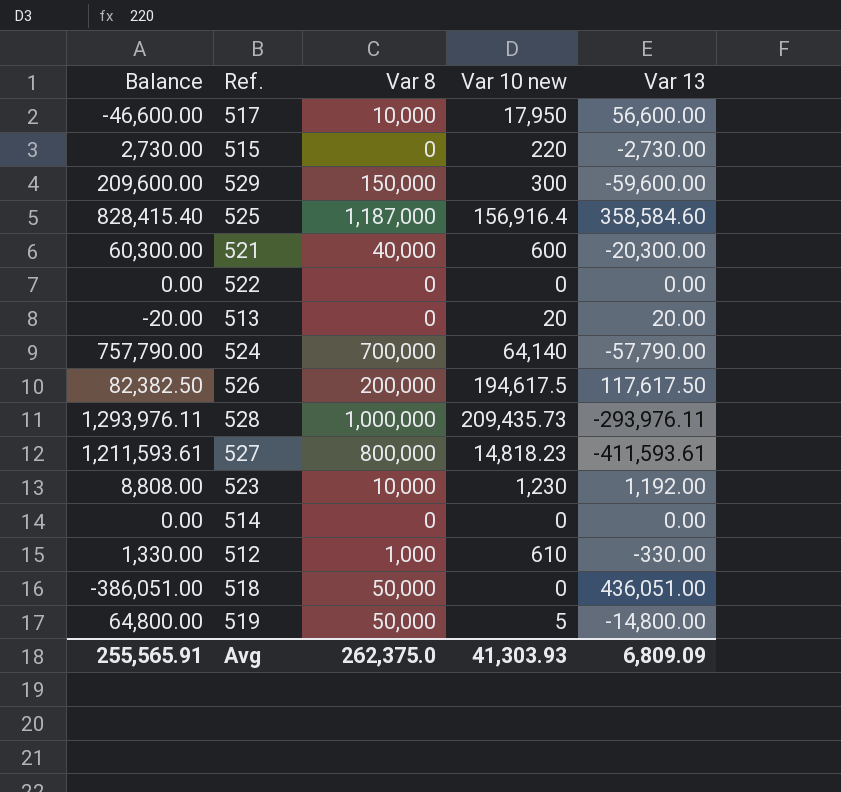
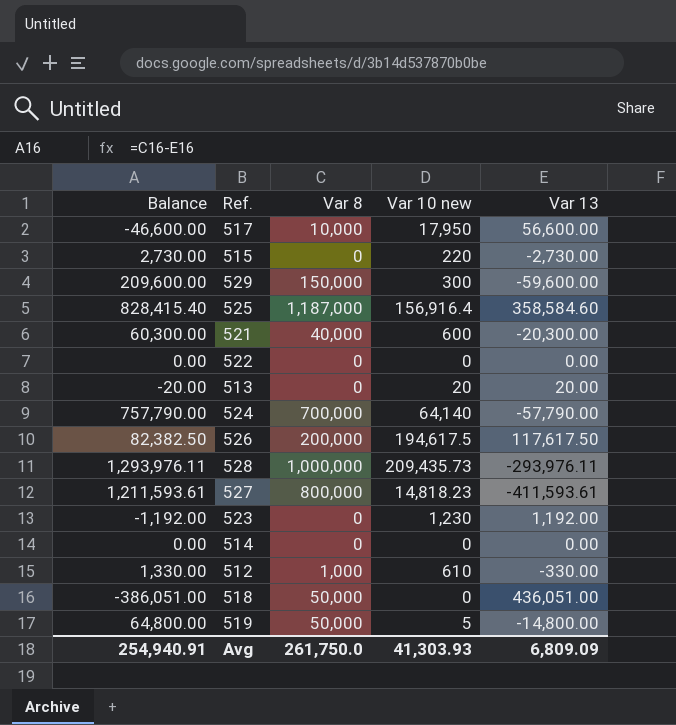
523 | Balance: 8,808.00 -> -1,192.00
523 | Var 8: 10,000 -> 0
Avg | Balance: 255,565.91 -> 254,940.91
Avg | Var 8: 262,375.0 -> 261,750.0

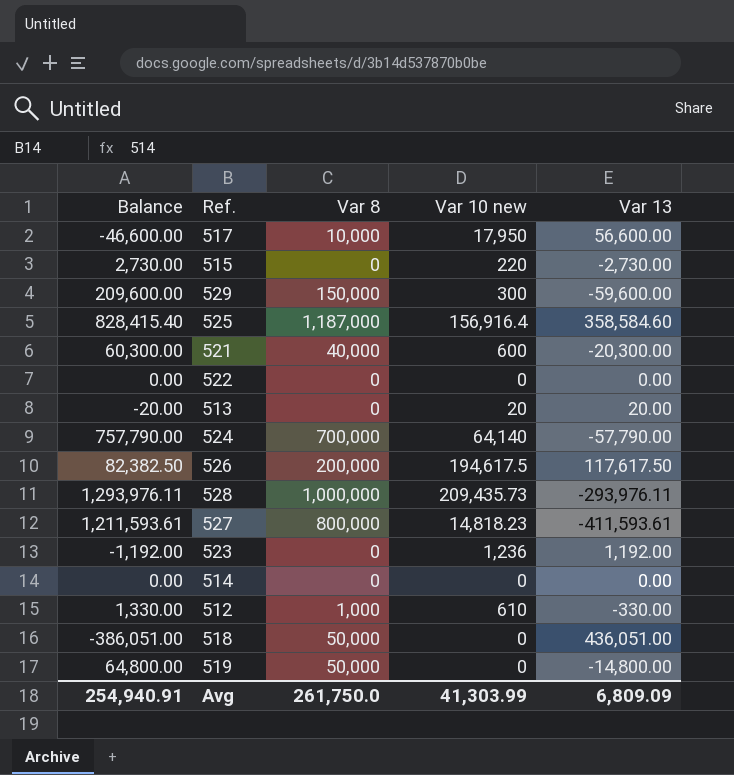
523 | Var 10 new: 1,230 -> 1,236
519 | Var 10 new: 5 -> 0
Avg | Var 10 new: 41,303.93 -> 41,303.99

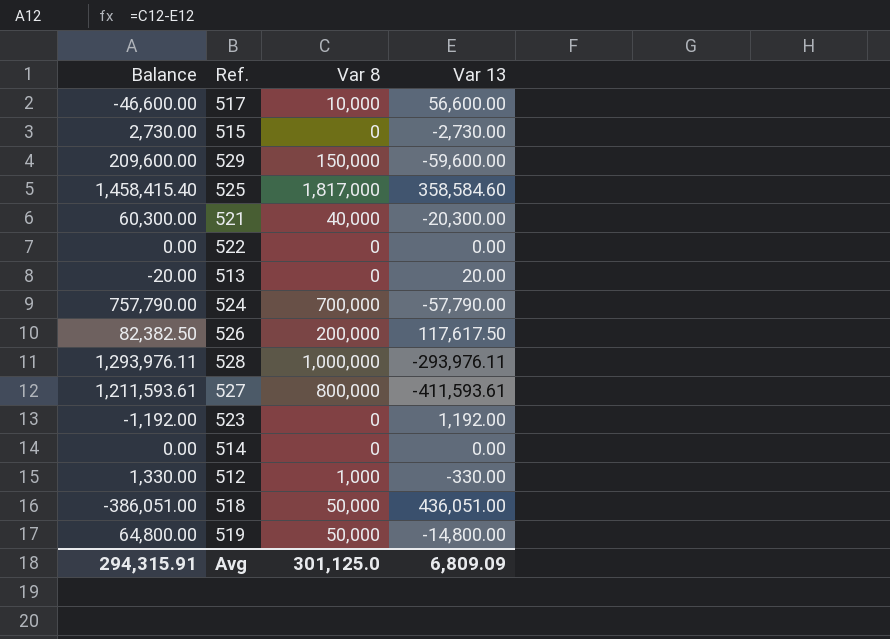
column Var 10 new | position: 4 -> none
525 | Balance: 828,415.40 -> 1,458,415.40
525 | Var 8: 1,187,000 -> 1,817,000
Avg | Balance: 254,940.91 -> 294,315.91
Avg | Var 8: 261,750.0 -> 301,125.0

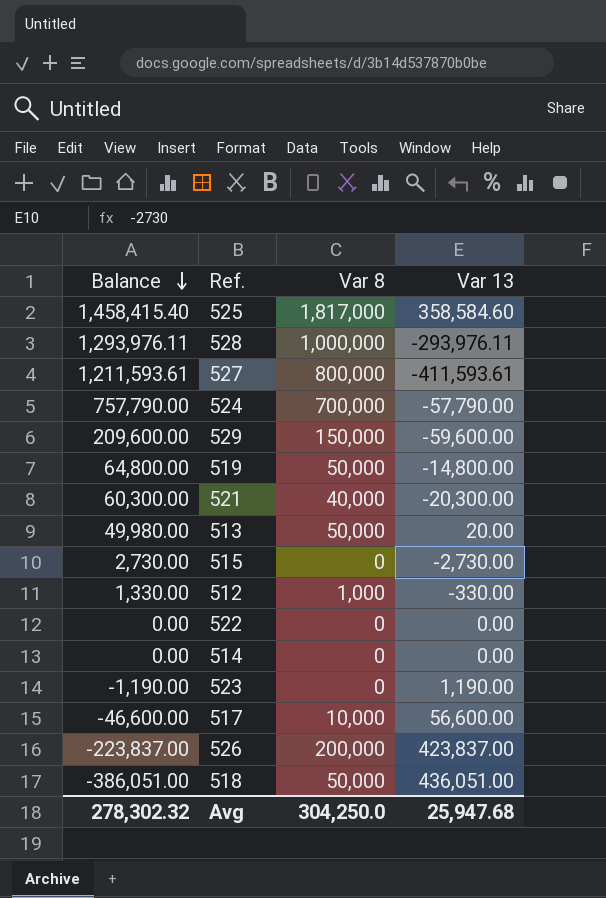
row order: none -> Balance descending
513 | Balance: -20.00 -> 49,980.00
513 | Var 8: 0 -> 50,000
523 | Balance: -1,192.00 -> -1,190.00
523 | Var 13: 1,192.00 -> 1,190.00
526 | Balance: 82,382.50 -> -223,837.00
526 | Var 13: 117,617.50 -> 423,837.00
Avg | Balance: 294,315.91 -> 278,302.32
Avg | Var 8: 301,125.0 -> 304,250.0
Avg | Var 13: 6,809.09 -> 25,947.68

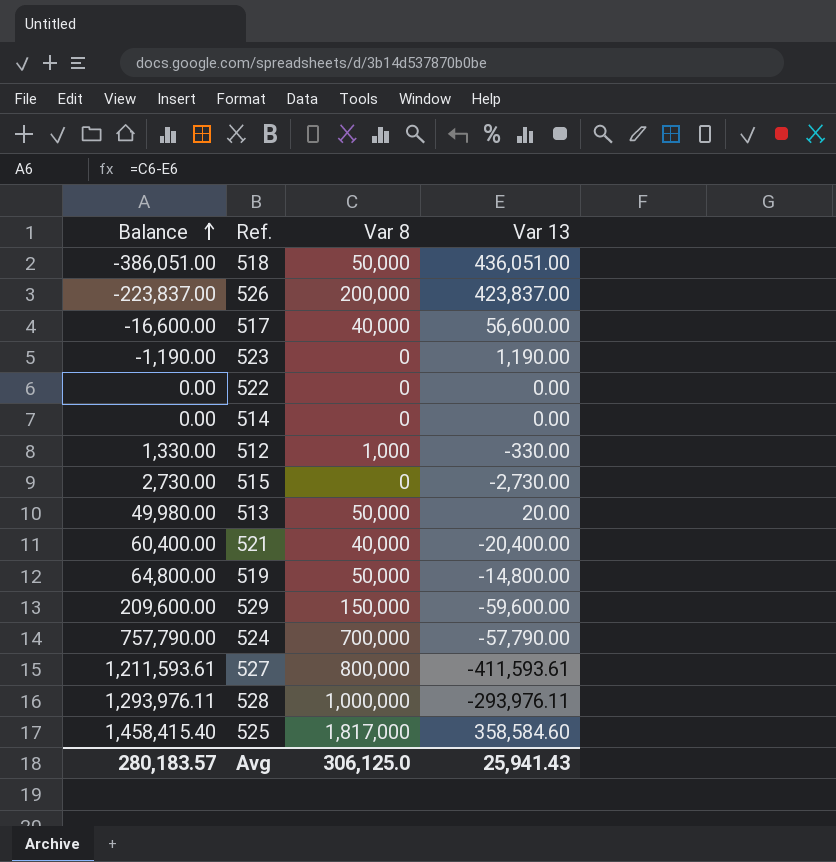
row order: Balance descending -> Balance ascending
517 | Balance: -46,600.00 -> -16,600.00
517 | Var 8: 10,000 -> 40,000
521 | Balance: 60,300.00 -> 60,400.00
521 | Var 13: -20,300.00 -> -20,400.00
Avg | Balance: 278,302.32 -> 280,183.57
Avg | Var 8: 304,250.0 -> 306,125.0
Avg | Var 13: 25,947.68 -> 25,941.43

